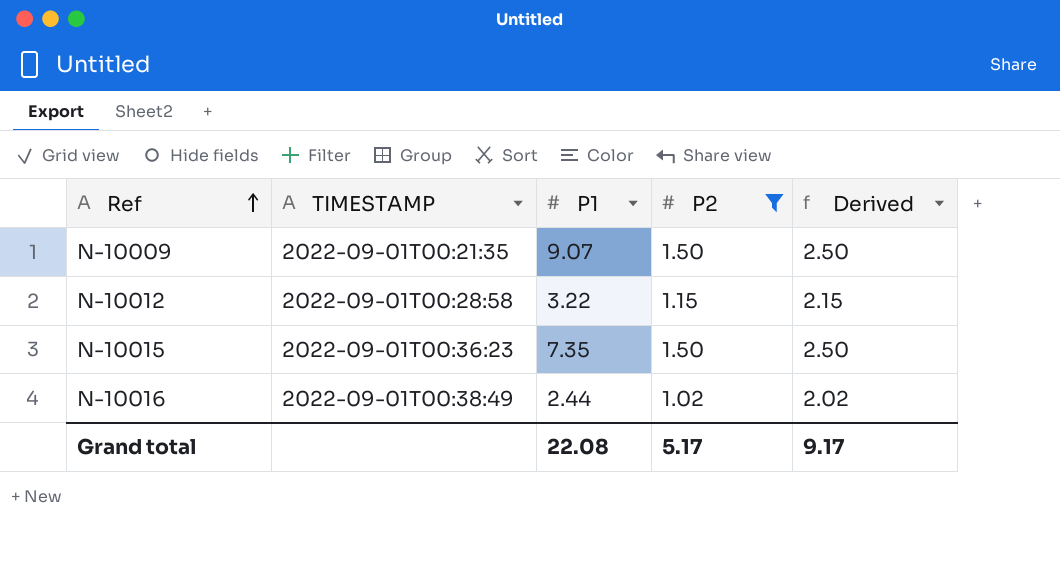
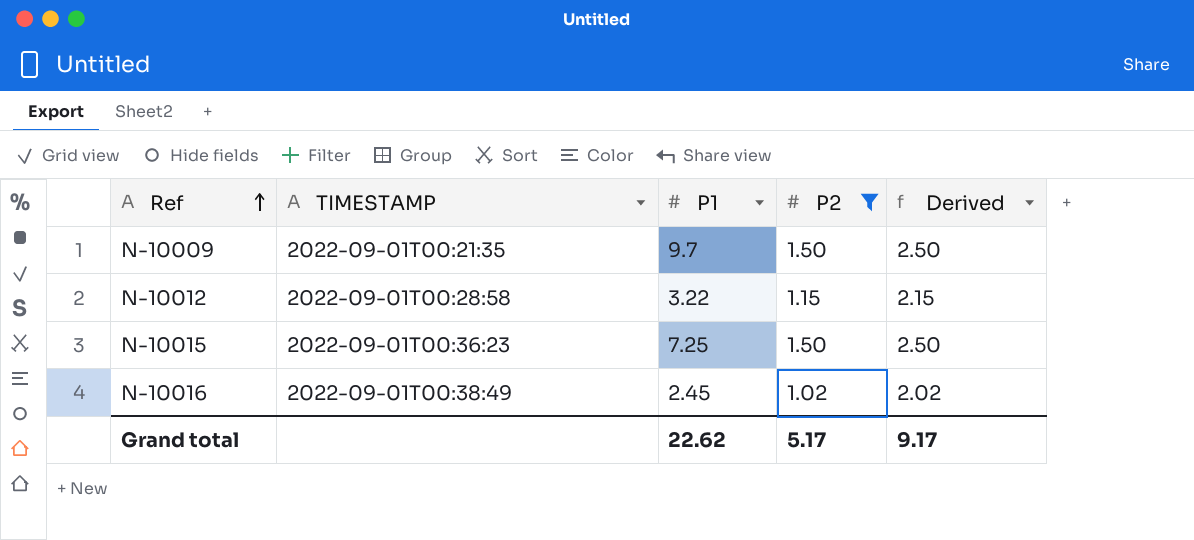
N-10009 | P1: 9.07 -> 9.7
N-10015 | P1: 7.35 -> 7.25
N-10016 | P1: 2.44 -> 2.45
Grand total | P1: 22.08 -> 22.62

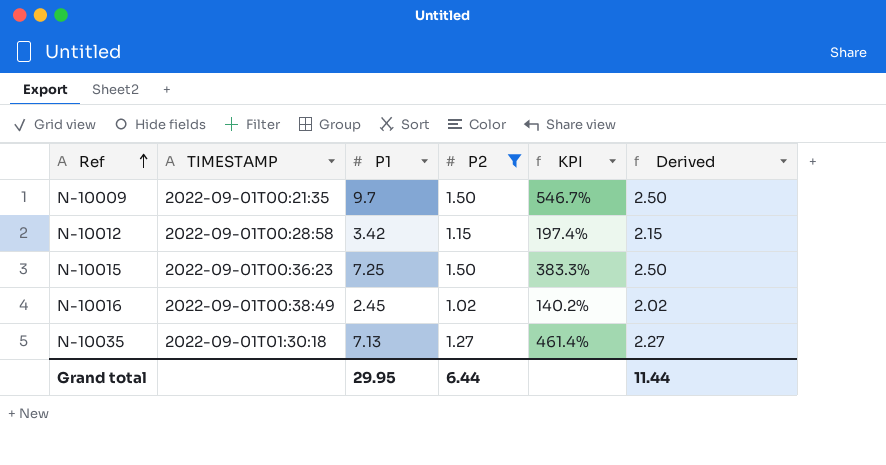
column KPI | formula: none -> ([P1] - [P2]) / [P2]
N-10012 | P1: 3.22 -> 3.42
row N-10035: none -> 2022-09-01T01:30:18 | 7.13 | 1.27 | 461.4% | 2.27
Grand total | P1: 22.62 -> 29.95
Grand total | P2: 5.17 -> 6.44
Grand total | Derived: 9.17 -> 11.44

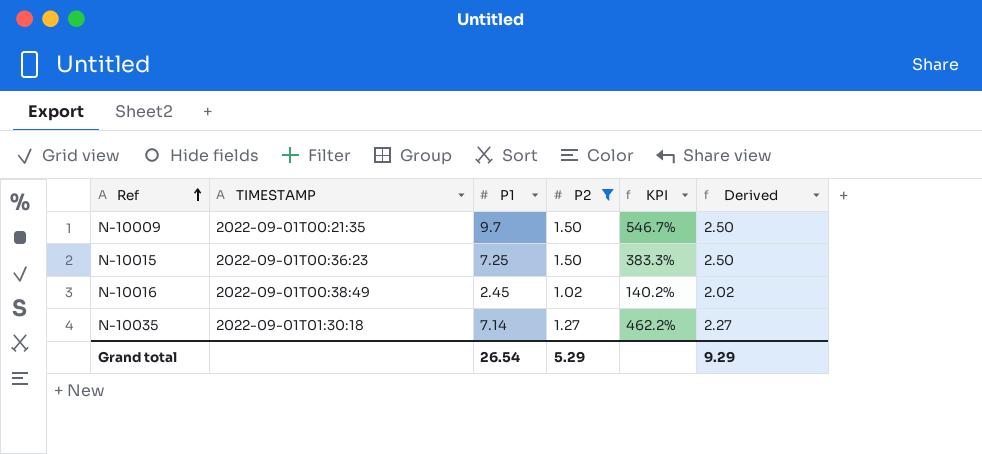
row N-10012: 2022-09-01T00:28:58 | 3.42 | 1.15 | 197.4% | 2.15 -> none
N-10035 | P1: 7.13 -> 7.14
N-10035 | KPI: 461.4% -> 462.2%
Grand total | P1: 29.95 -> 26.54
Grand total | P2: 6.44 -> 5.29
Grand total | Derived: 11.44 -> 9.29

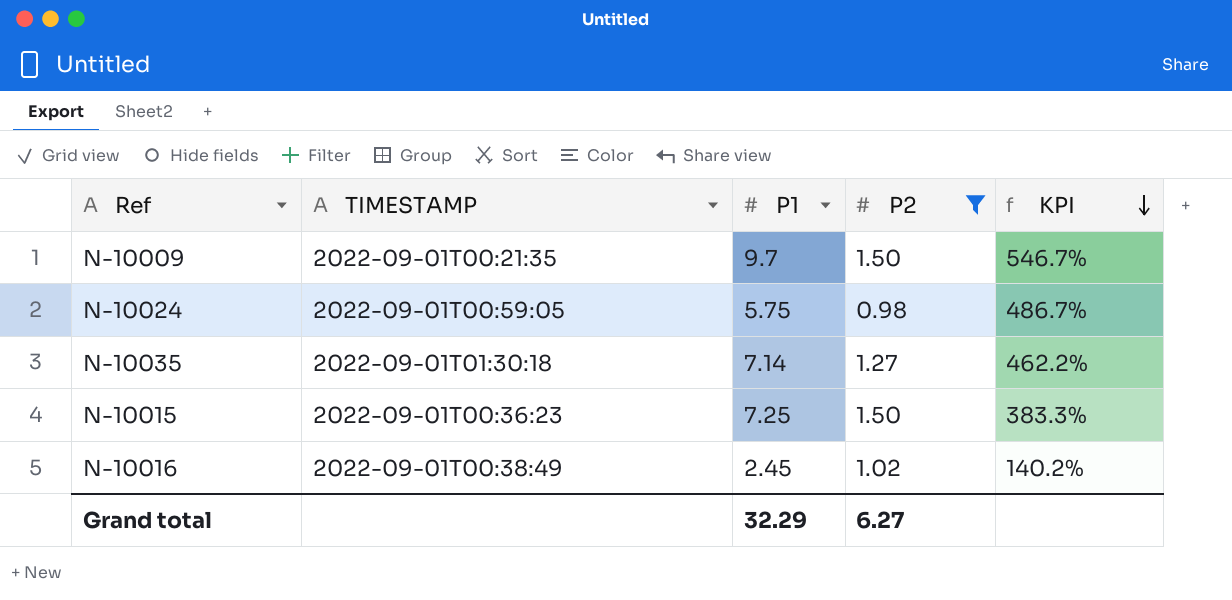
row order: Ref ascending -> KPI descending
column Derived | formula: [P2] + 1 -> none
row N-10024: none -> 2022-09-01T00:59:05 | 5.75 | 0.98 | 486.7%
Grand total | P1: 26.54 -> 32.29
Grand total | P2: 5.29 -> 6.27

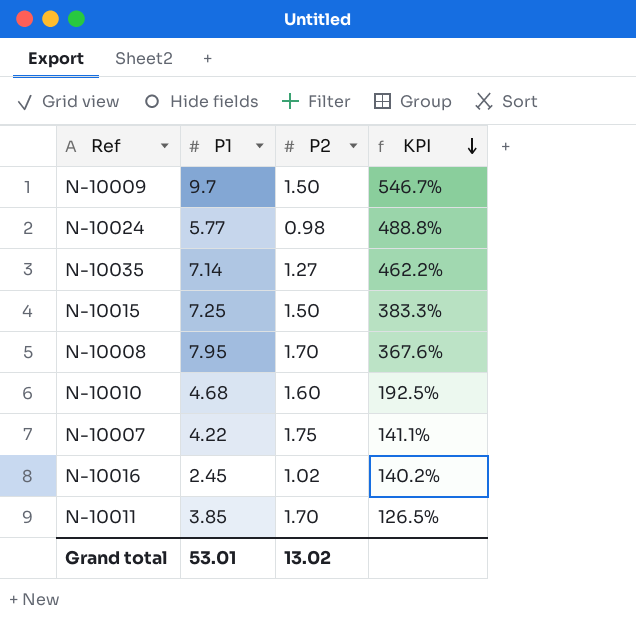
filter: P2 <= 1.50 -> none
column TIMESTAMP | position: 2 -> none
N-10024 | P1: 5.75 -> 5.77
N-10024 | KPI: 486.7% -> 488.8%
Grand total | P1: 32.29 -> 53.01
Grand total | P2: 6.27 -> 13.02

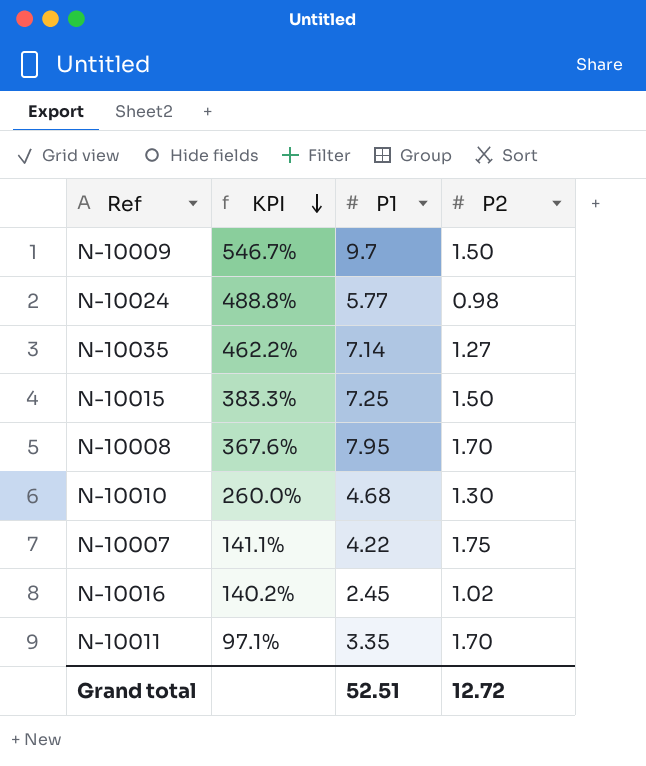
column KPI | position: 4 -> 2
N-10010 | KPI: 192.5% -> 260.0%
N-10010 | P2: 1.60 -> 1.30
N-10011 | KPI: 126.5% -> 97.1%
N-10011 | P1: 3.85 -> 3.35
Grand total | P1: 53.01 -> 52.51
Grand total | P2: 13.02 -> 12.72

